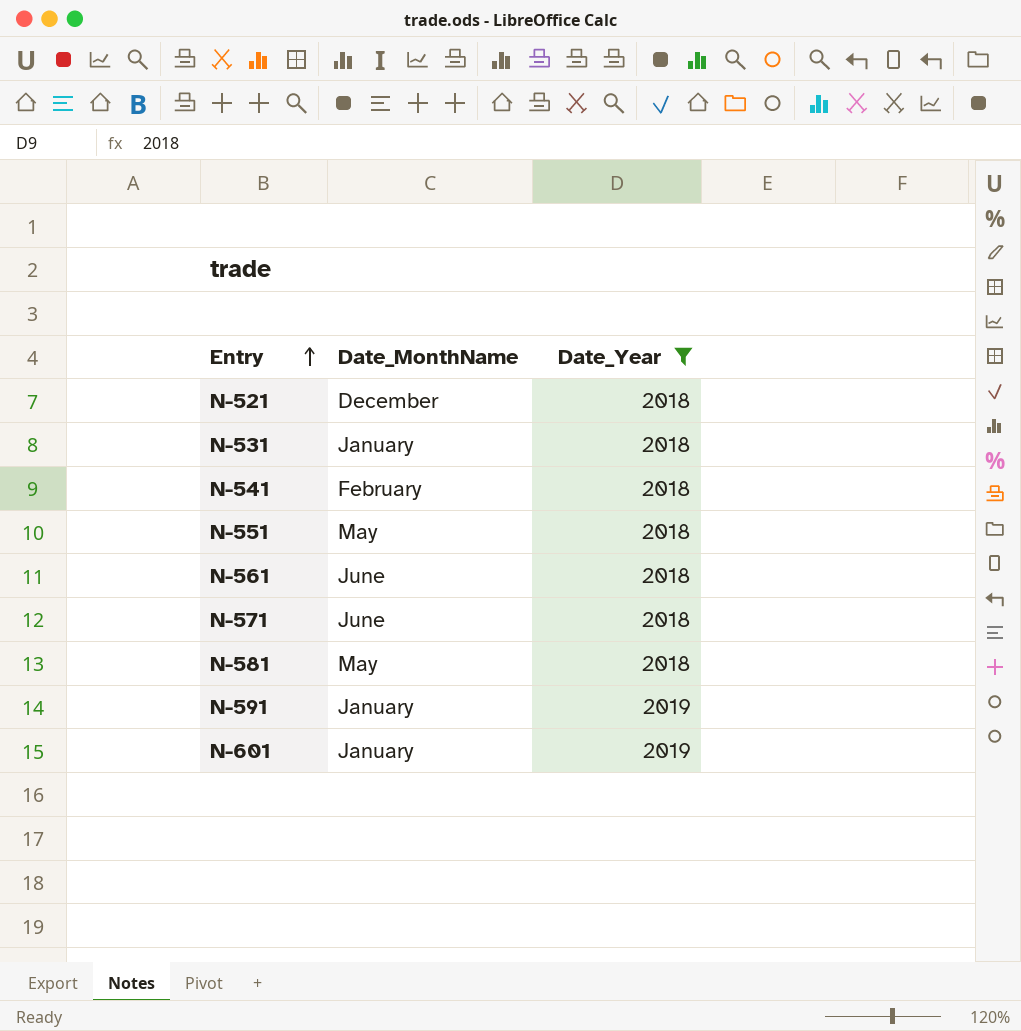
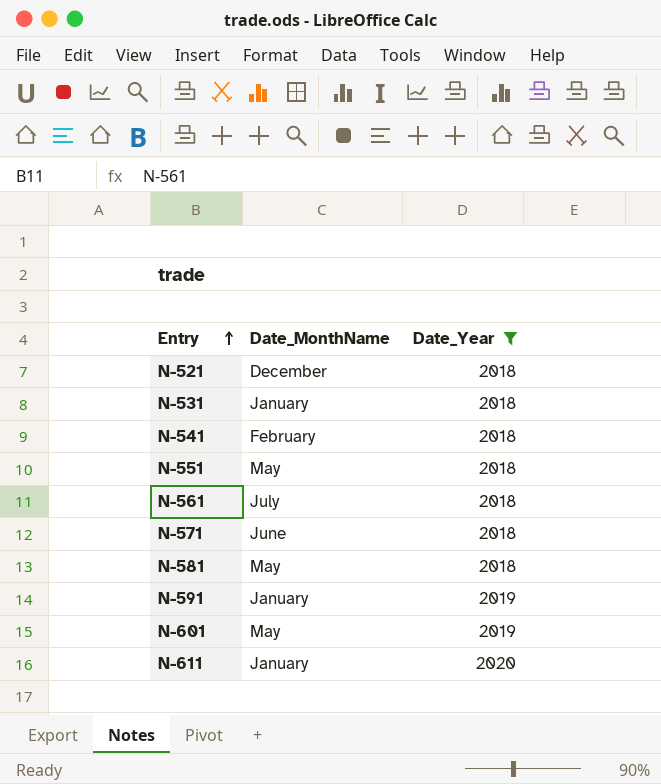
N-561 | Date_MonthName: June -> July
N-601 | Date_MonthName: January -> May
row N-611: none -> January | 2020

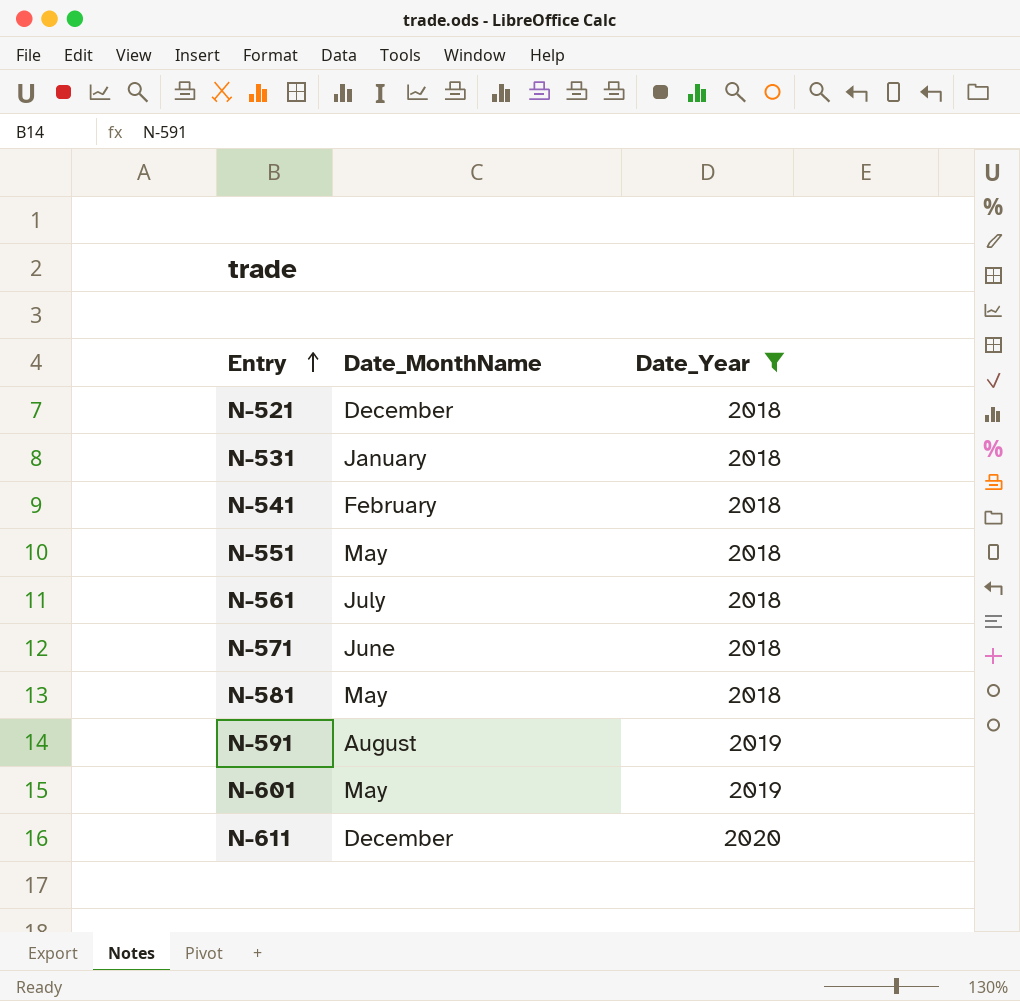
N-591 | Date_MonthName: January -> August
N-611 | Date_MonthName: January -> December

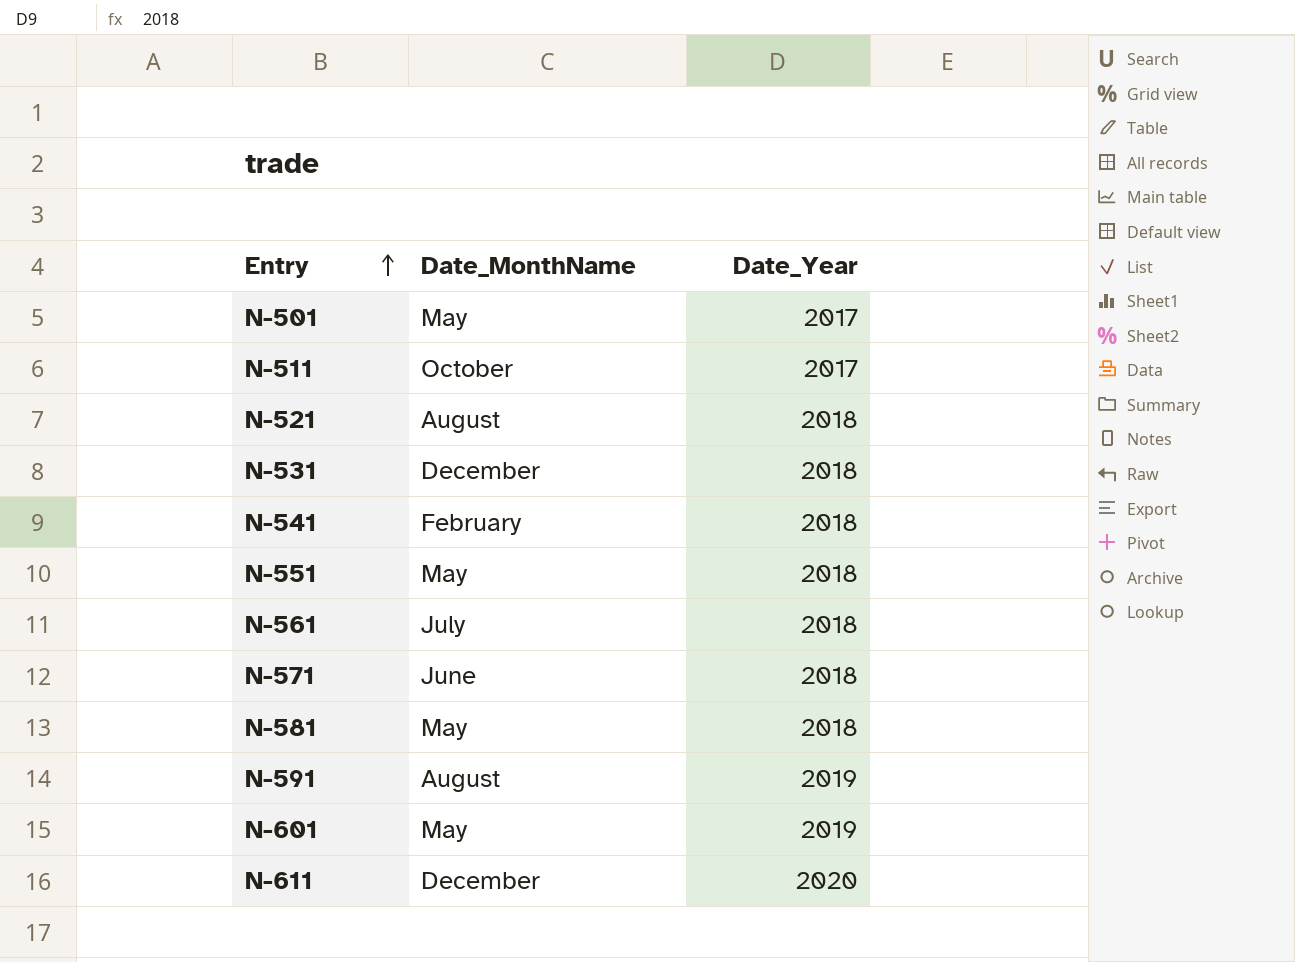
filter: Date_Year != 2017 -> none
N-521 | Date_MonthName: December -> August
N-531 | Date_MonthName: January -> December

